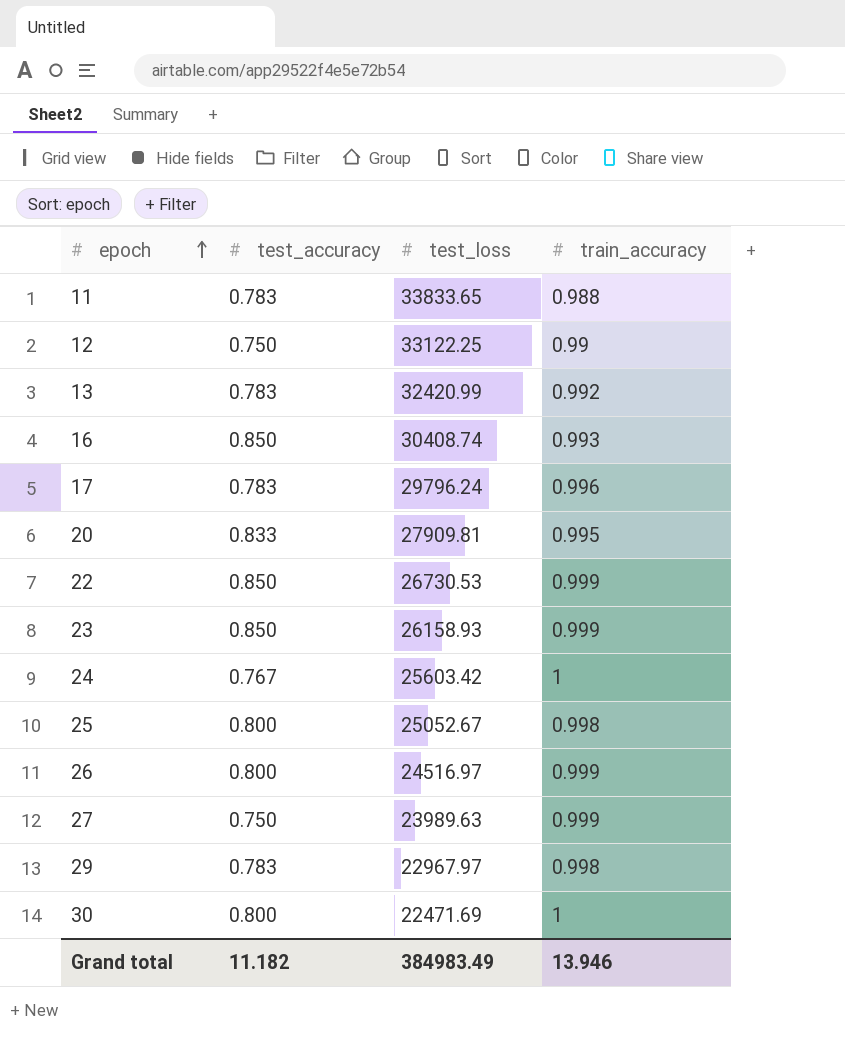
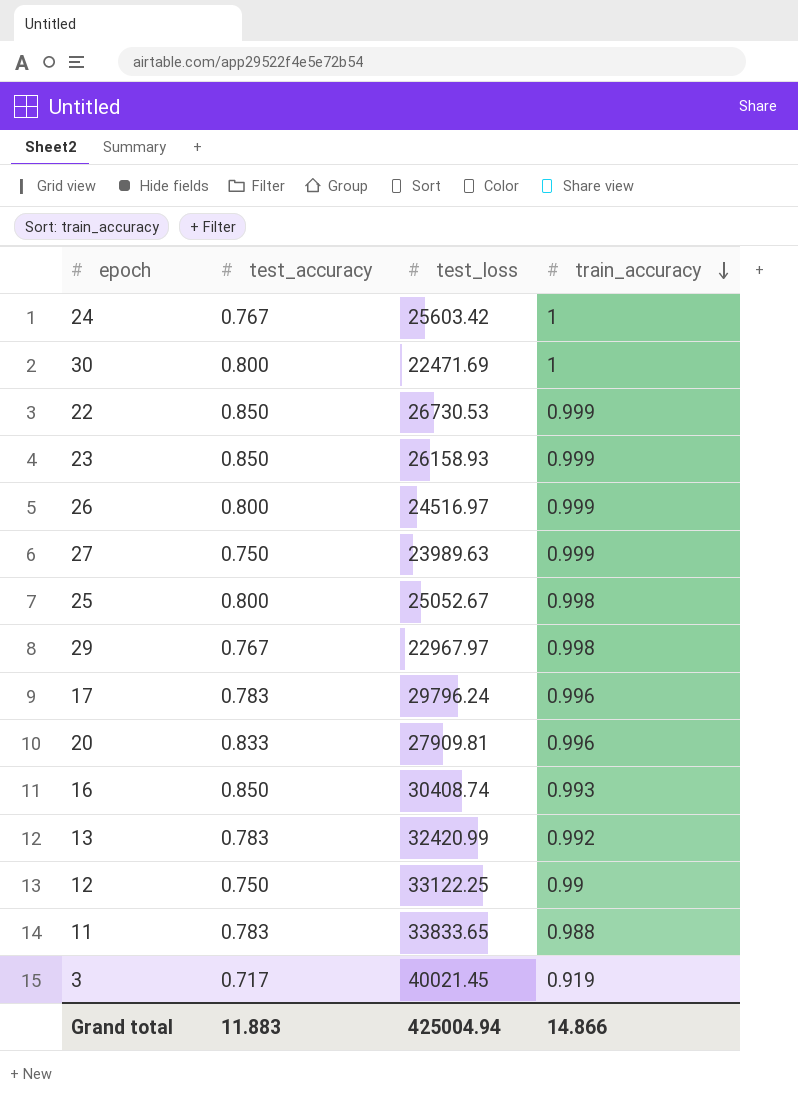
row order: epoch ascending -> train_accuracy descending
29 | test_accuracy: 0.783 -> 0.767
20 | train_accuracy: 0.995 -> 0.996
row 3: none -> 0.717 | 40021.45 | 0.919
Grand total | test_accuracy: 11.182 -> 11.883
Grand total | test_loss: 384983.49 -> 425004.94
Grand total | train_accuracy: 13.946 -> 14.866

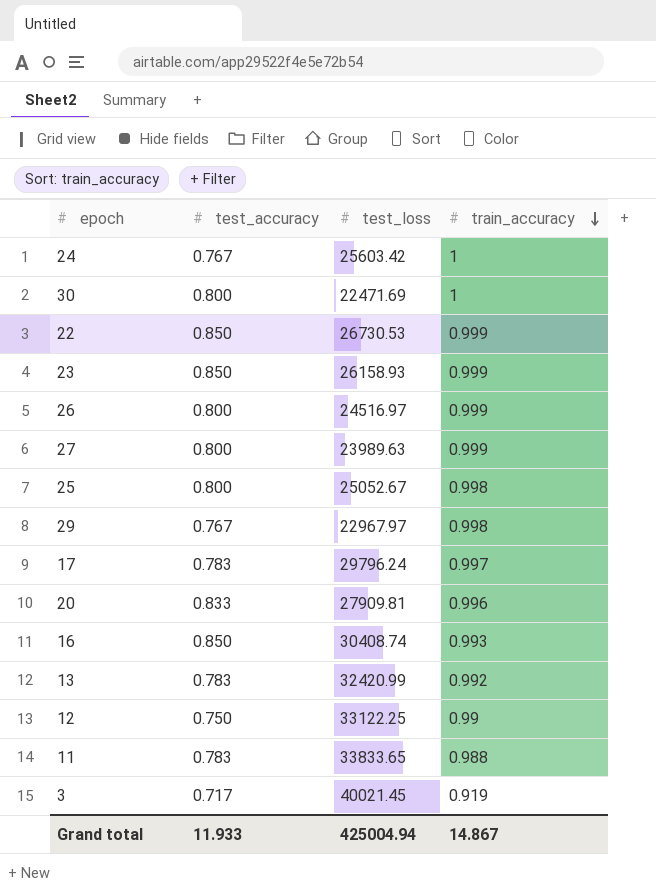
27 | test_accuracy: 0.750 -> 0.800
17 | train_accuracy: 0.996 -> 0.997
Grand total | test_accuracy: 11.883 -> 11.933
Grand total | train_accuracy: 14.866 -> 14.867

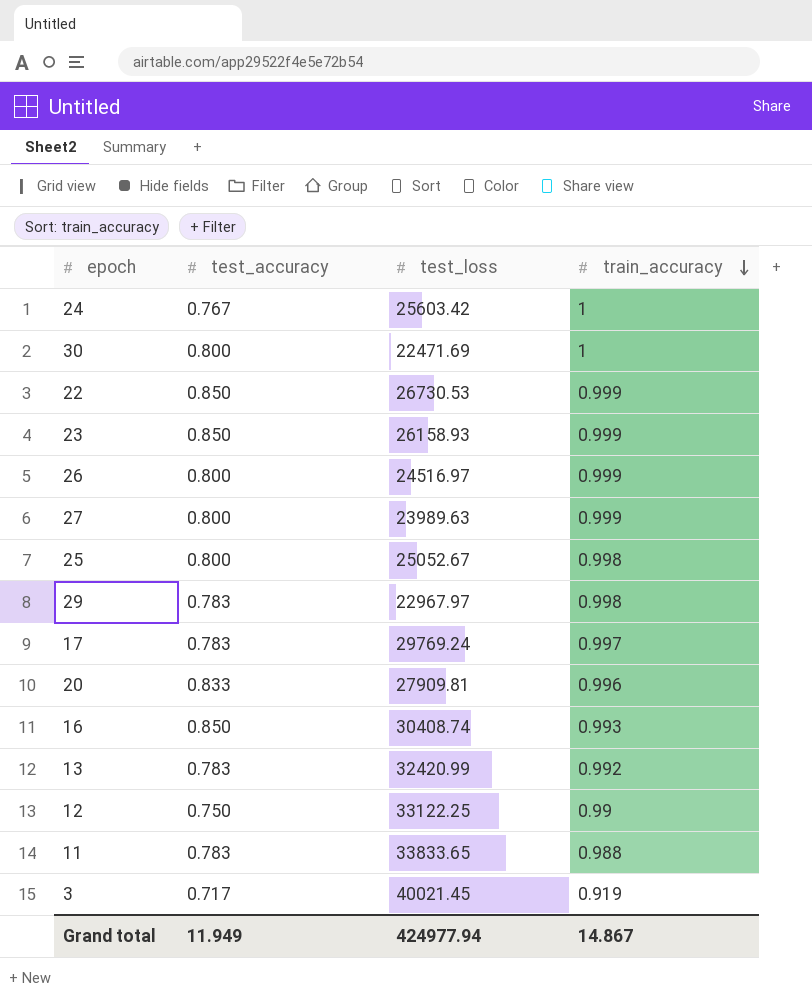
29 | test_accuracy: 0.767 -> 0.783
17 | test_loss: 29796.24 -> 29769.24
Grand total | test_accuracy: 11.933 -> 11.949
Grand total | test_loss: 425004.94 -> 424977.94

